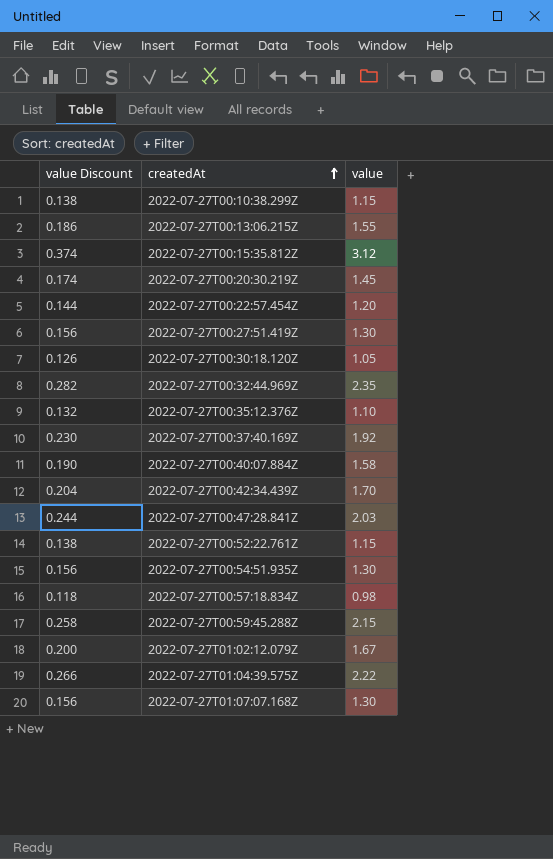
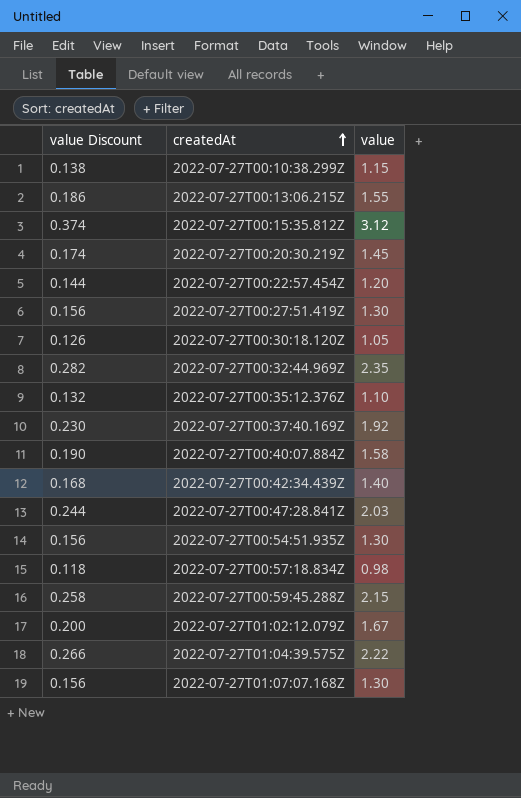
row 2022-07-27T00:52:22.761Z: 0.138 | 1.15 -> none
2022-07-27T00:42:34.439Z | value Discount: 0.204 -> 0.168
2022-07-27T00:42:34.439Z | value: 1.70 -> 1.40

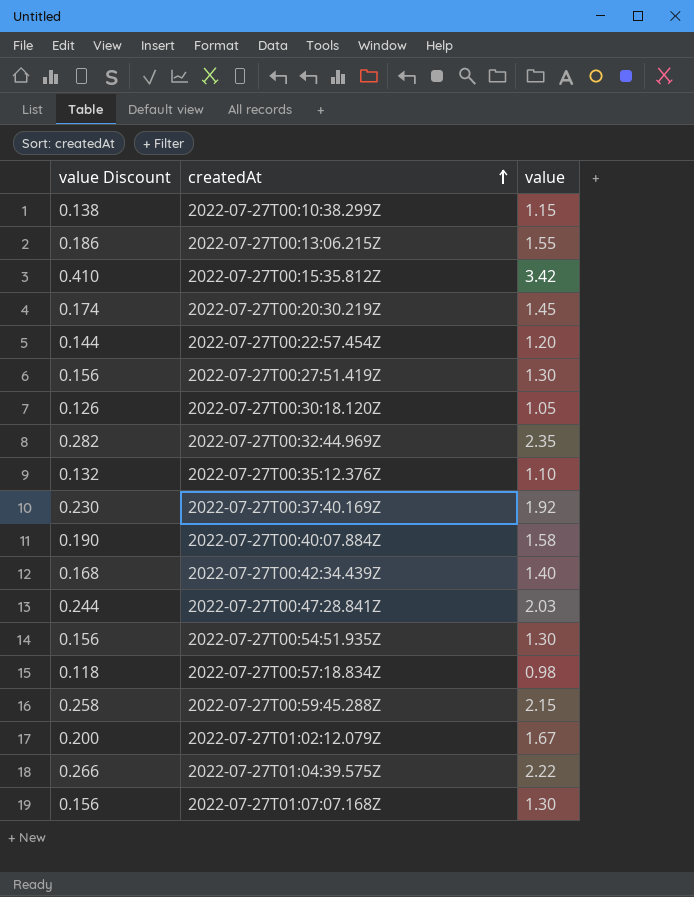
2022-07-27T00:15:35.812Z | value Discount: 0.374 -> 0.410
2022-07-27T00:15:35.812Z | value: 3.12 -> 3.42

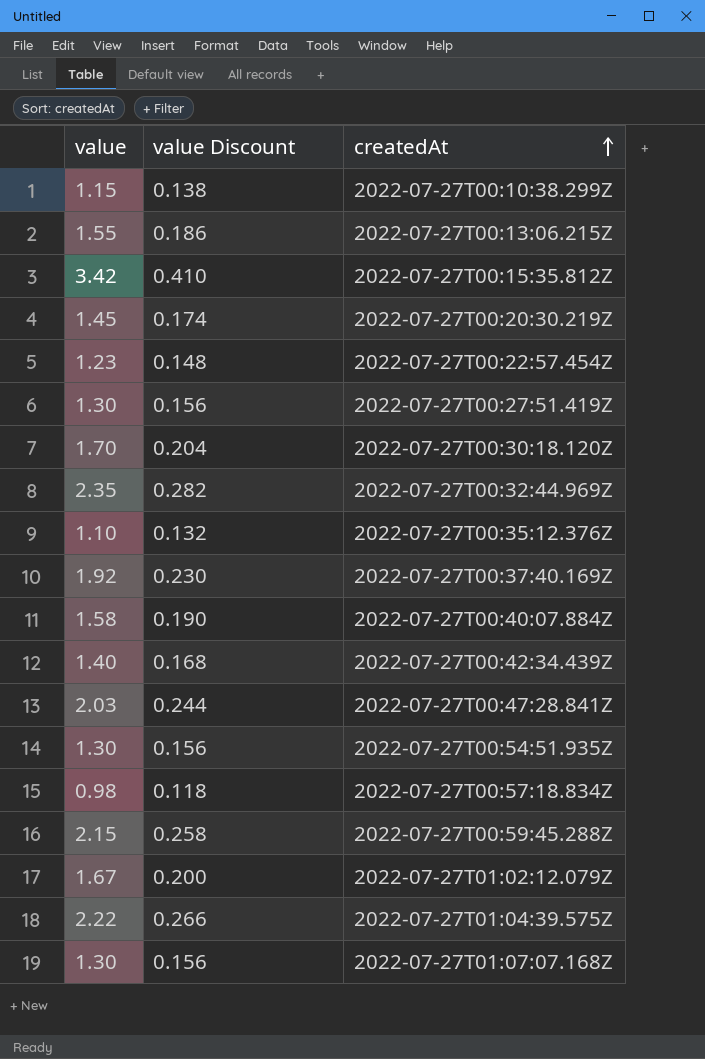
column value | position: 3 -> 1
2022-07-27T00:22:57.454Z | value: 1.20 -> 1.23
2022-07-27T00:22:57.454Z | value Discount: 0.144 -> 0.148
2022-07-27T00:30:18.120Z | value: 1.05 -> 1.70
2022-07-27T00:30:18.120Z | value Discount: 0.126 -> 0.204

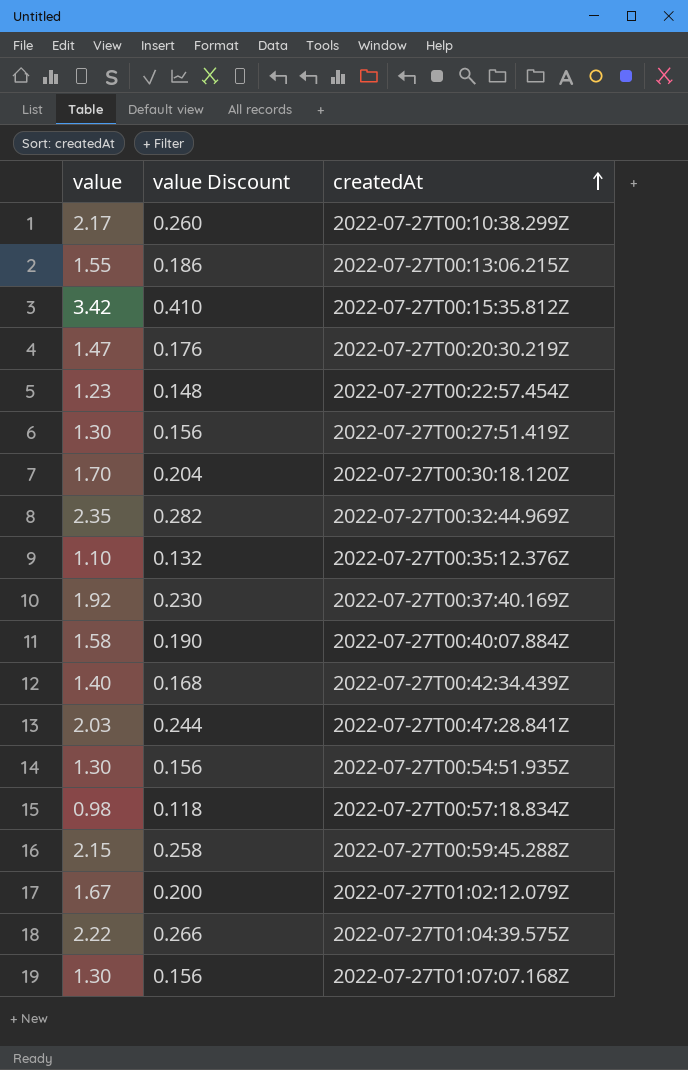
2022-07-27T00:10:38.299Z | value: 1.15 -> 2.17
2022-07-27T00:10:38.299Z | value Discount: 0.138 -> 0.260
2022-07-27T00:20:30.219Z | value: 1.45 -> 1.47
2022-07-27T00:20:30.219Z | value Discount: 0.174 -> 0.176

